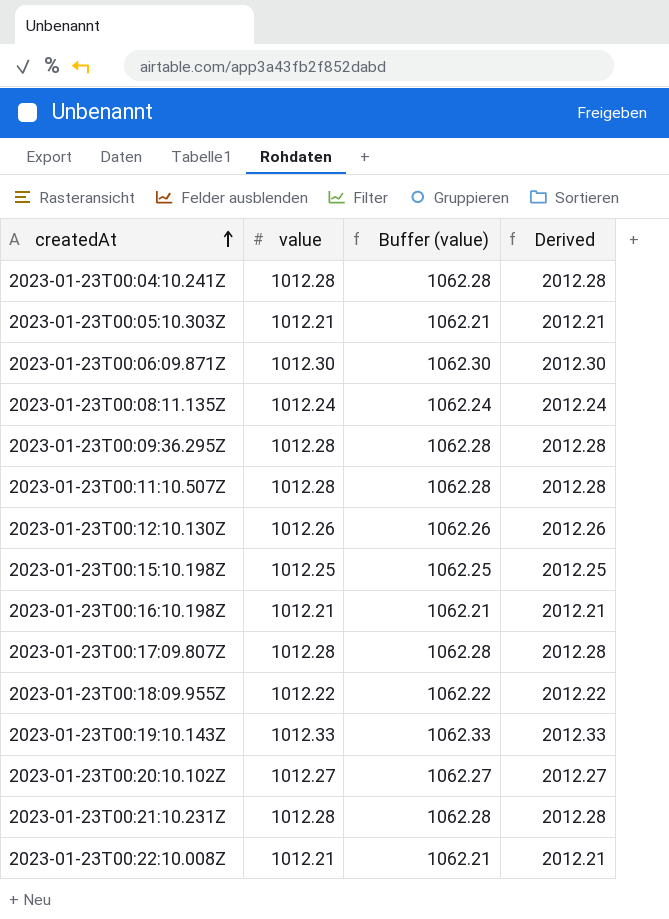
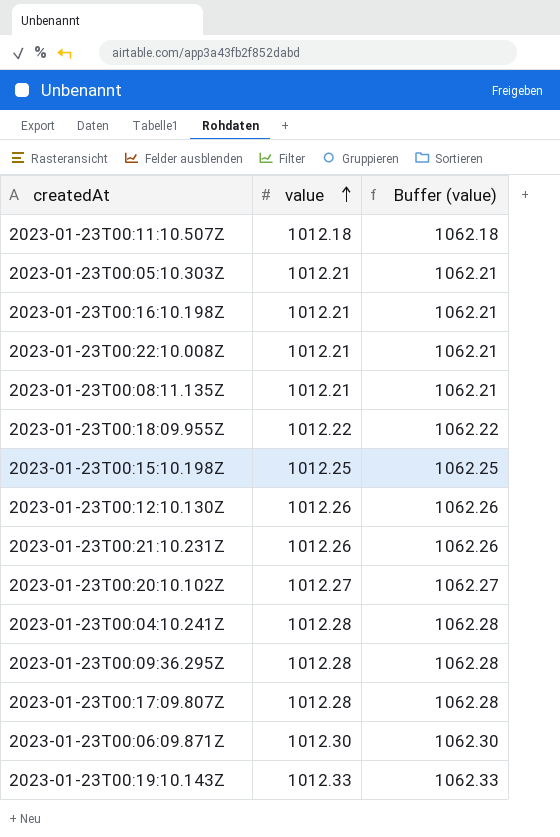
row order: createdAt ascending -> value ascending
column Derived | formula: [value] + 1000 -> none
2023-01-23T00:11:10.507Z | value: 1012.28 -> 1012.18
2023-01-23T00:11:10.507Z | Buffer (value): 1062.28 -> 1062.18
2023-01-23T00:08:11.135Z | value: 1012.24 -> 1012.21
2023-01-23T00:08:11.135Z | Buffer (value): 1062.24 -> 1062.21
2023-01-23T00:21:10.231Z | value: 1012.28 -> 1012.26
2023-01-23T00:21:10.231Z | Buffer (value): 1062.28 -> 1062.26

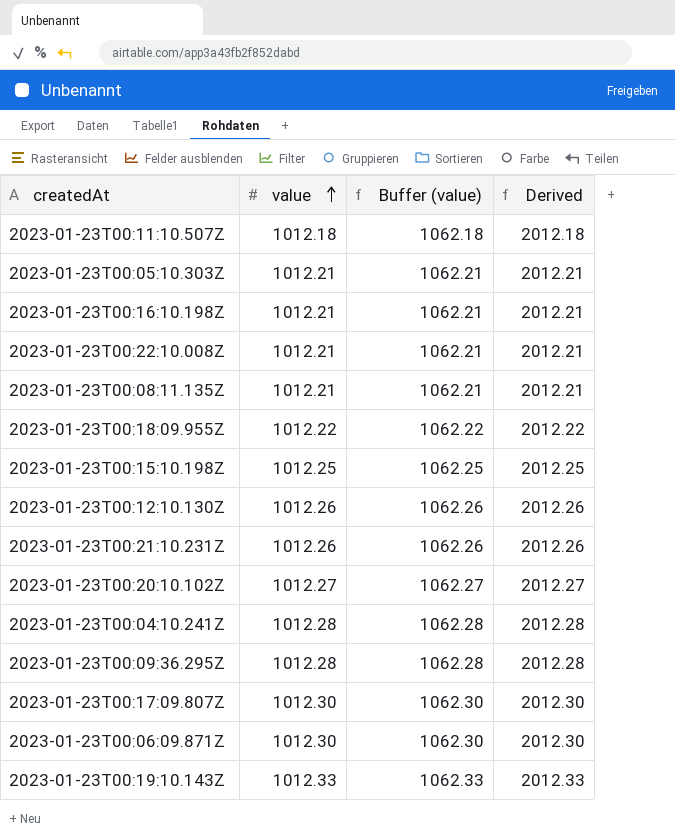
column Derived | formula: none -> [value] + 1000
2023-01-23T00:17:09.807Z | value: 1012.28 -> 1012.30
2023-01-23T00:17:09.807Z | Buffer (value): 1062.28 -> 1062.30

